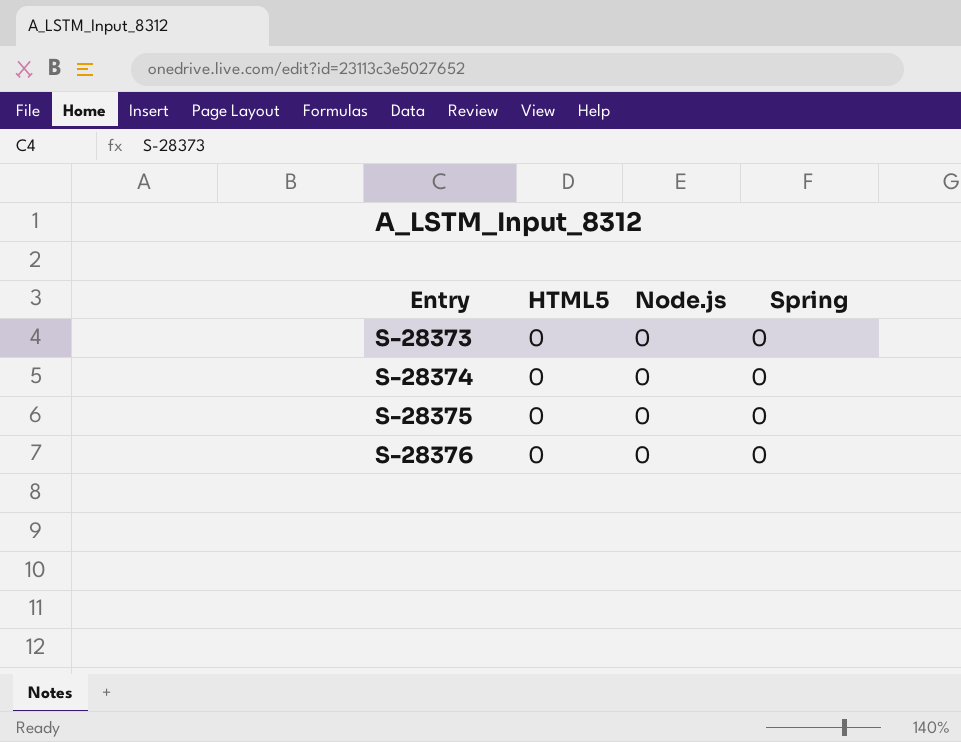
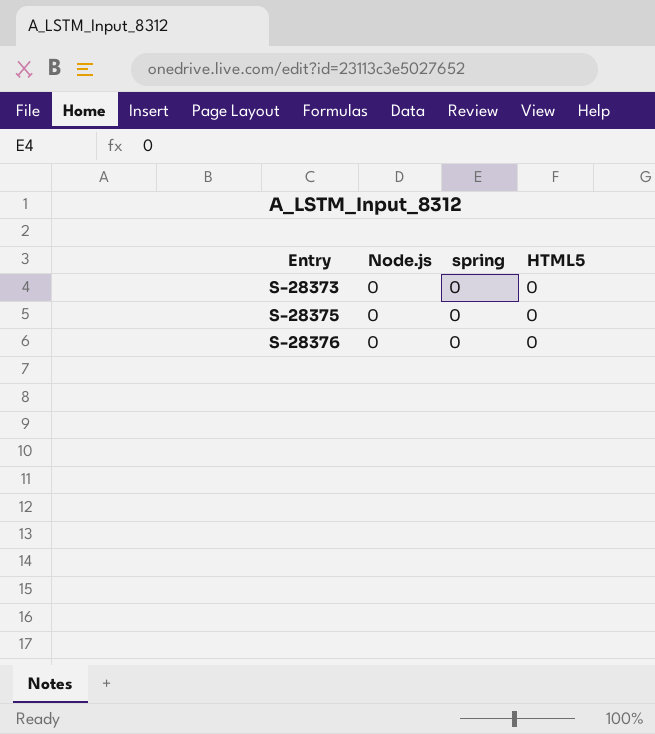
column name: Spring -> spring
column HTML5 | position: 2 -> 4
row S-28374: 0 | 0 | 0 -> none

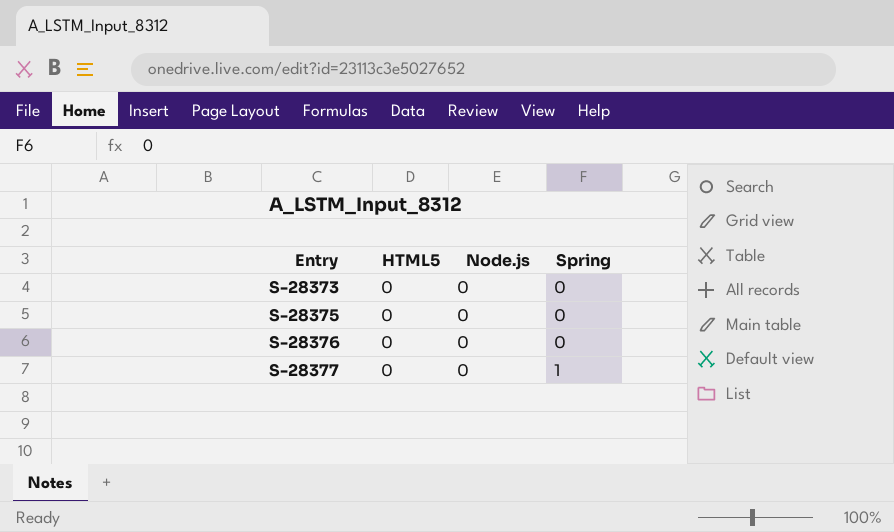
column HTML5 | position: 4 -> 2
column name: spring -> Spring
row S-28377: none -> 0 | 0 | 1

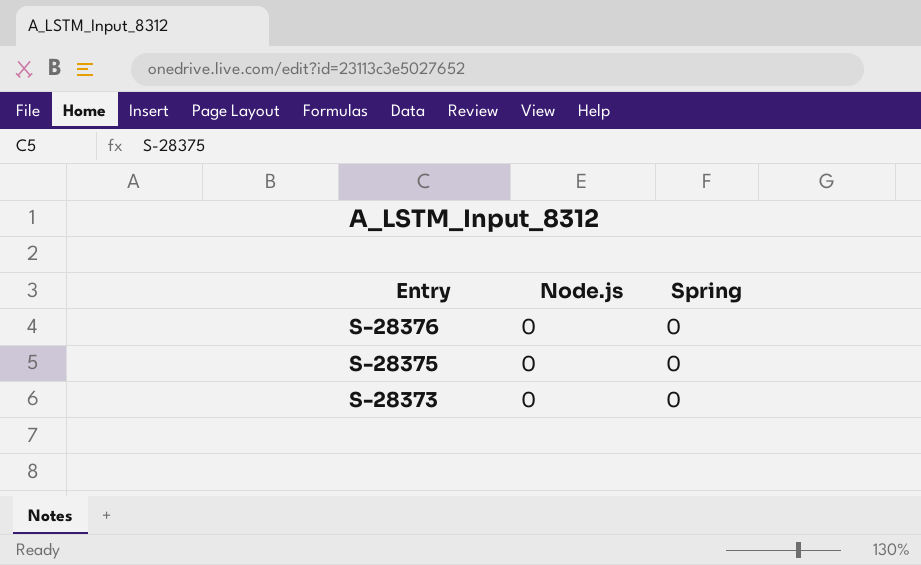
row order: Entry ascending -> Entry descending
column HTML5 | position: 2 -> none
row S-28377: 0 | 0 | 1 -> none

